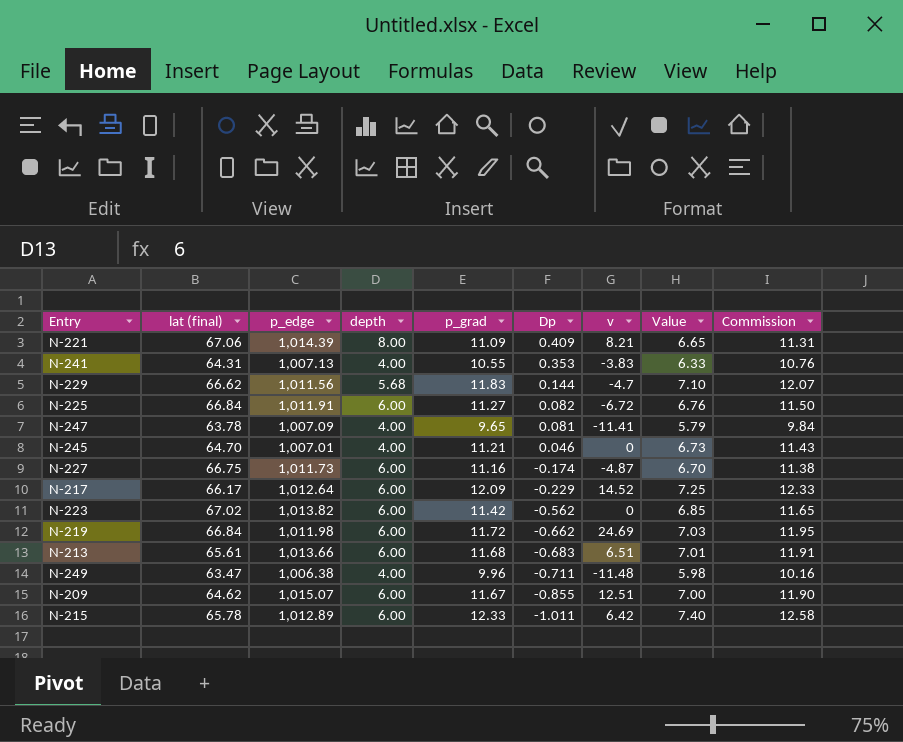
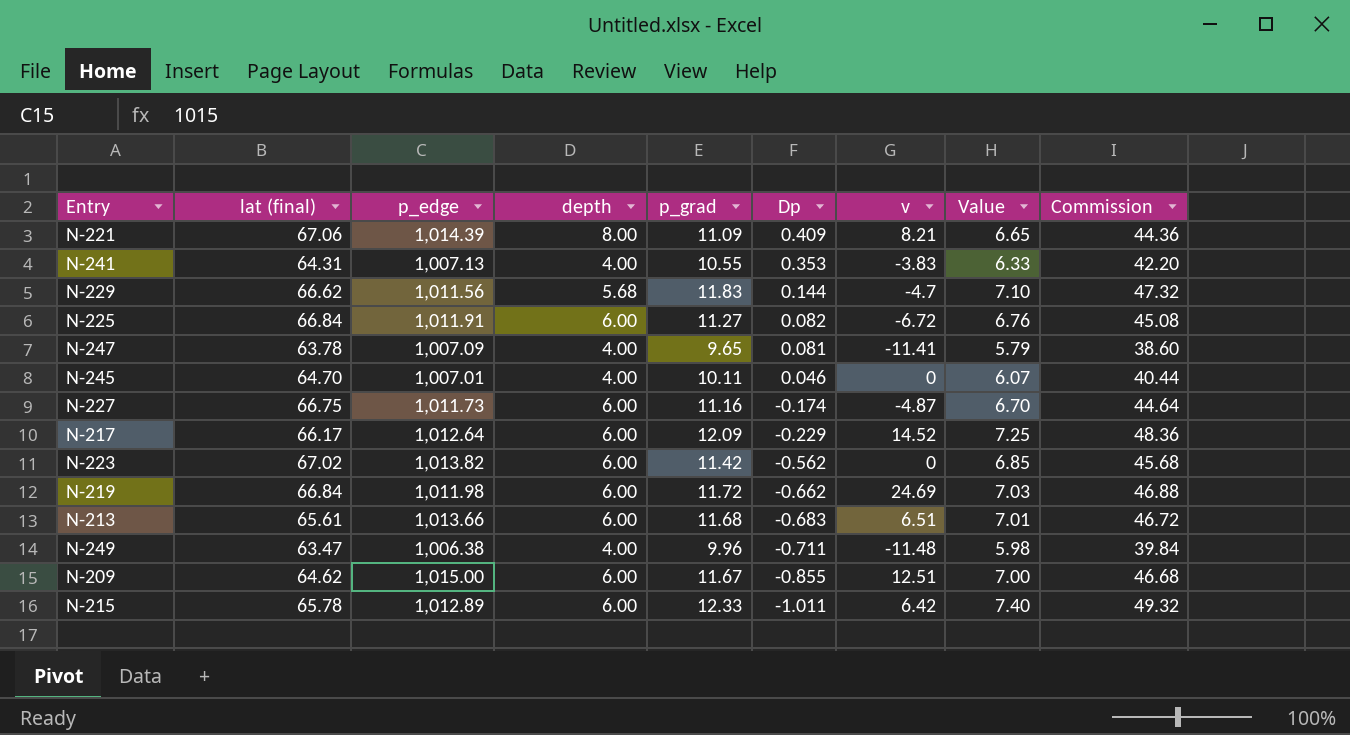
column Commission | formula: [p_grad] * 1.02 -> [p_grad] * 4
N-245 | p_grad: 11.21 -> 10.11
N-245 | Value: 6.73 -> 6.07
N-209 | p_edge: 1,015.07 -> 1,015.00

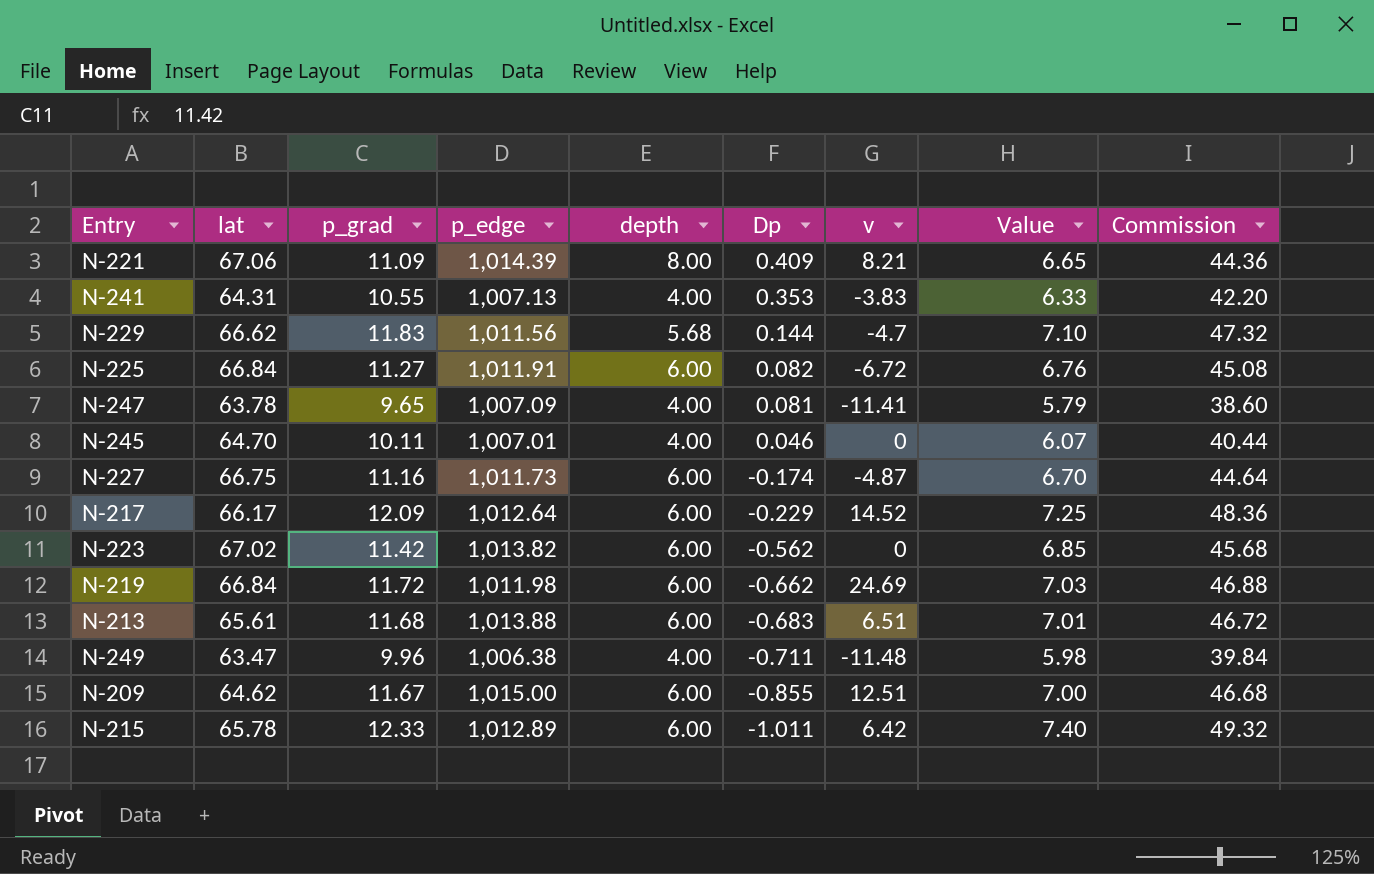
column name: lat (final) -> lat
column p_grad | position: 5 -> 3
N-213 | p_edge: 1,013.66 -> 1,013.88

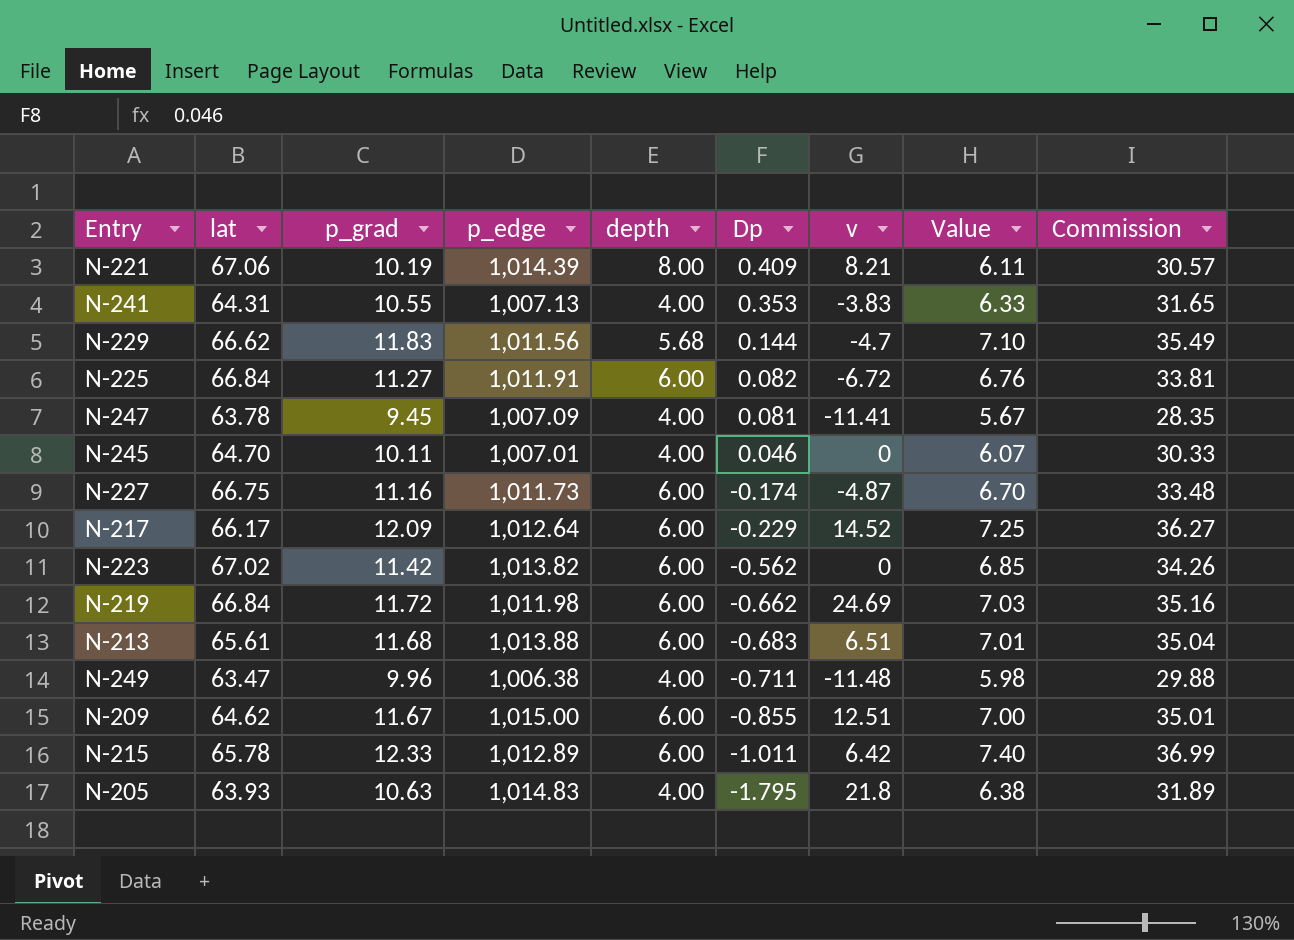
column Commission | formula: [p_grad] * 4 -> [p_grad] * 3
N-221 | p_grad: 11.09 -> 10.19
N-221 | Value: 6.65 -> 6.11
N-247 | p_grad: 9.65 -> 9.45
N-247 | Value: 5.79 -> 5.67
row N-205: none -> 63.93 | 10.63 | 1,014.83 | 4.00 | -1.795 | 21.8 | 6.38 | 31.89

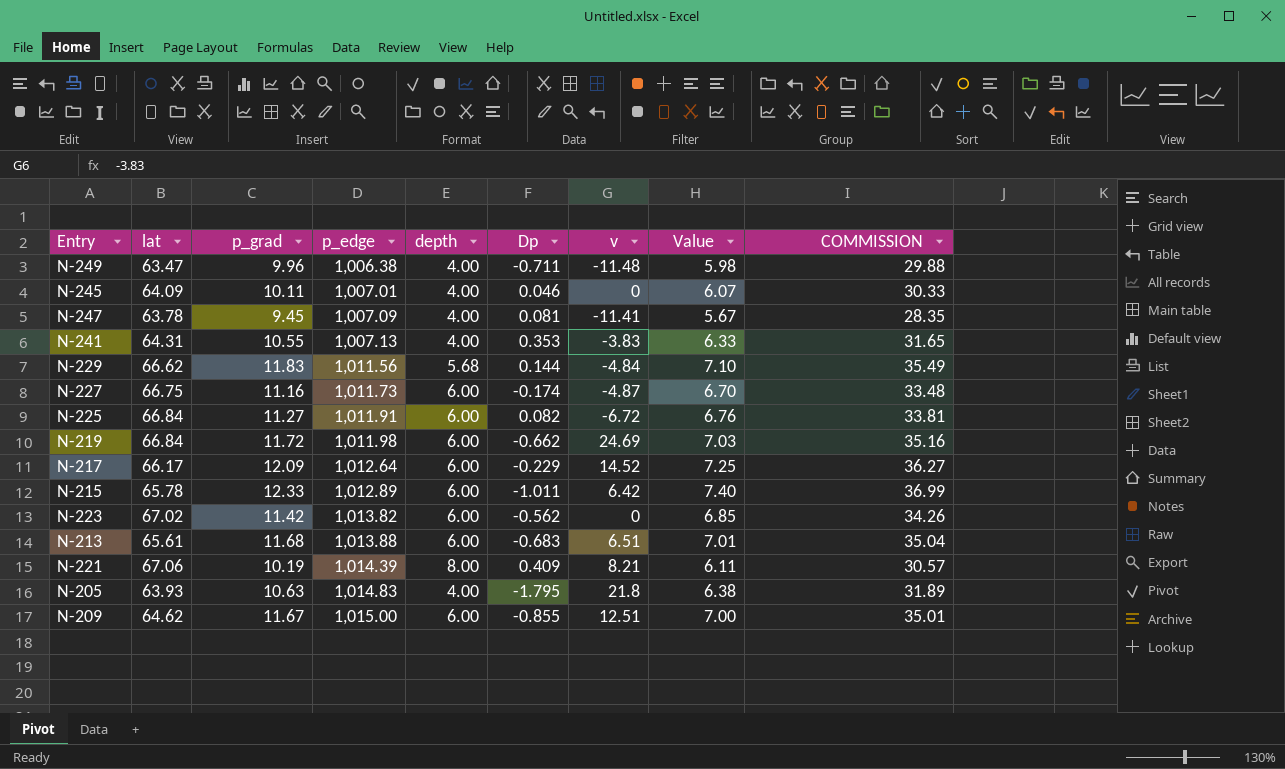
row order: Dp descending -> p_edge ascending
column name: Commission -> COMMISSION
N-245 | lat: 64.70 -> 64.09
N-229 | v: -4.7 -> -4.84

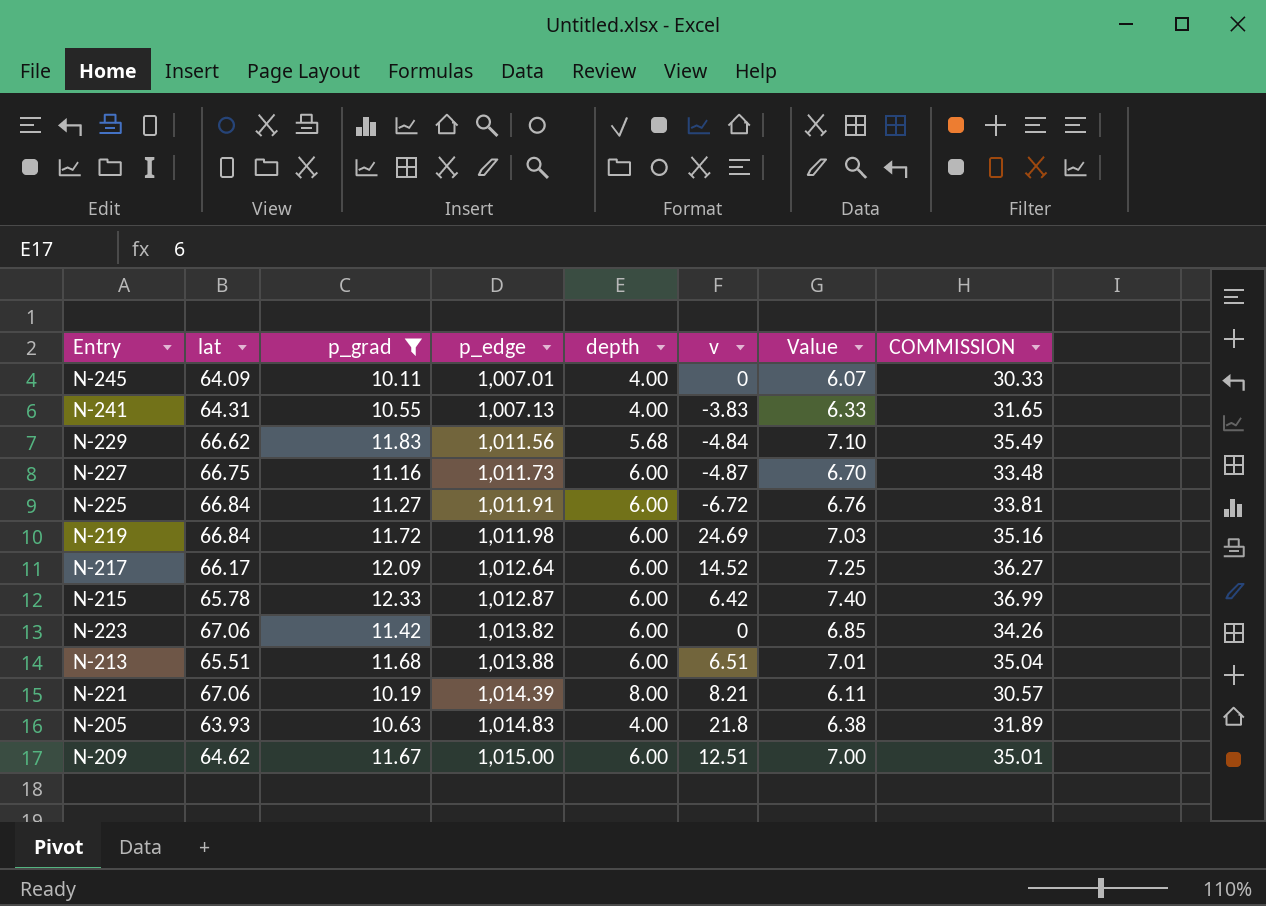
filter: none -> p_grad >= 10.11
column Dp | position: 6 -> none
N-215 | p_edge: 1,012.89 -> 1,012.87
N-223 | lat: 67.02 -> 67.06
N-213 | lat: 65.61 -> 65.51

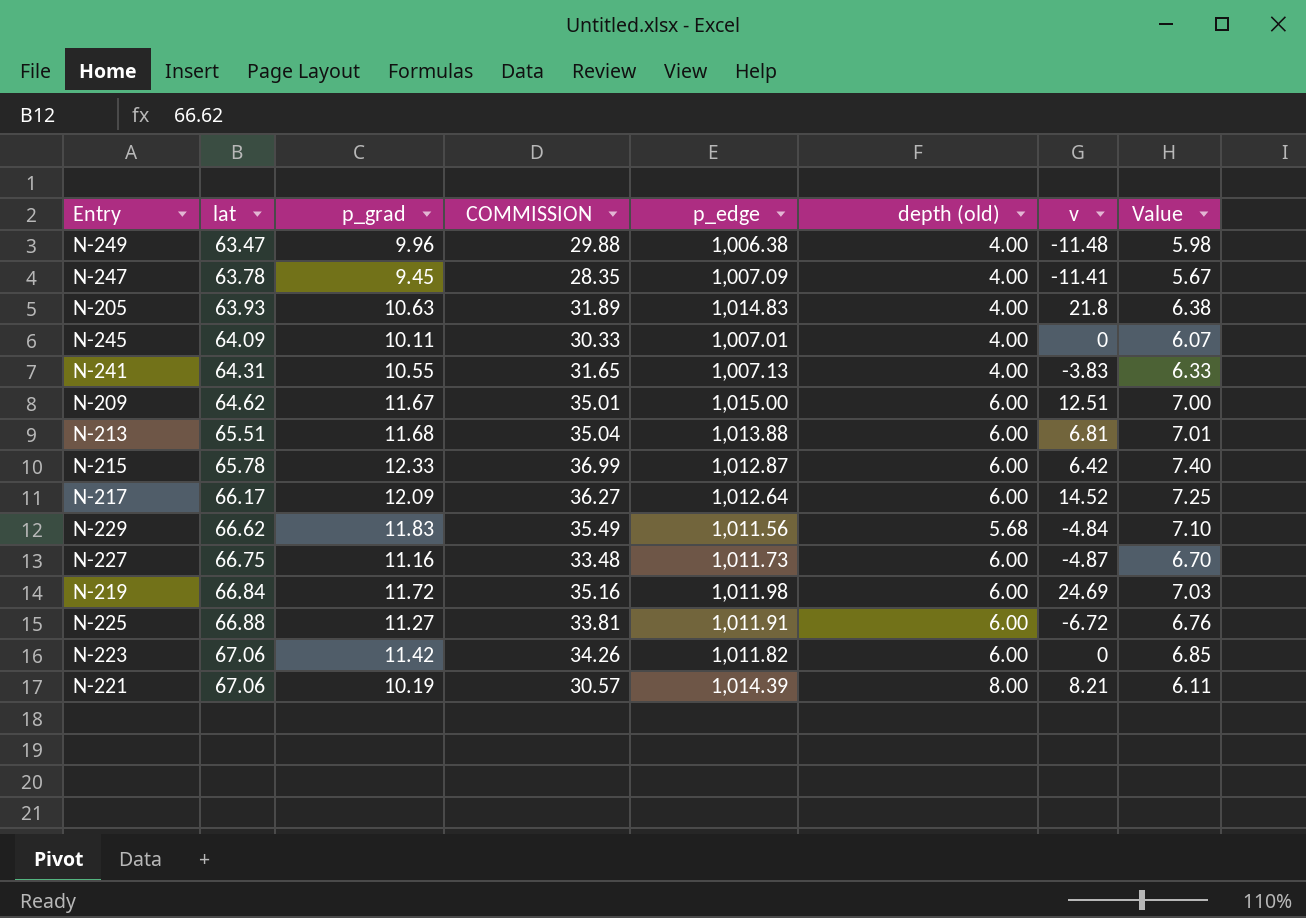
filter: p_grad >= 10.11 -> none
row order: p_edge ascending -> lat ascending
column COMMISSION | position: 8 -> 4
column name: depth -> depth (old)
N-213 | v: 6.51 -> 6.81
N-225 | lat: 66.84 -> 66.88
N-223 | p_edge: 1,013.82 -> 1,011.82

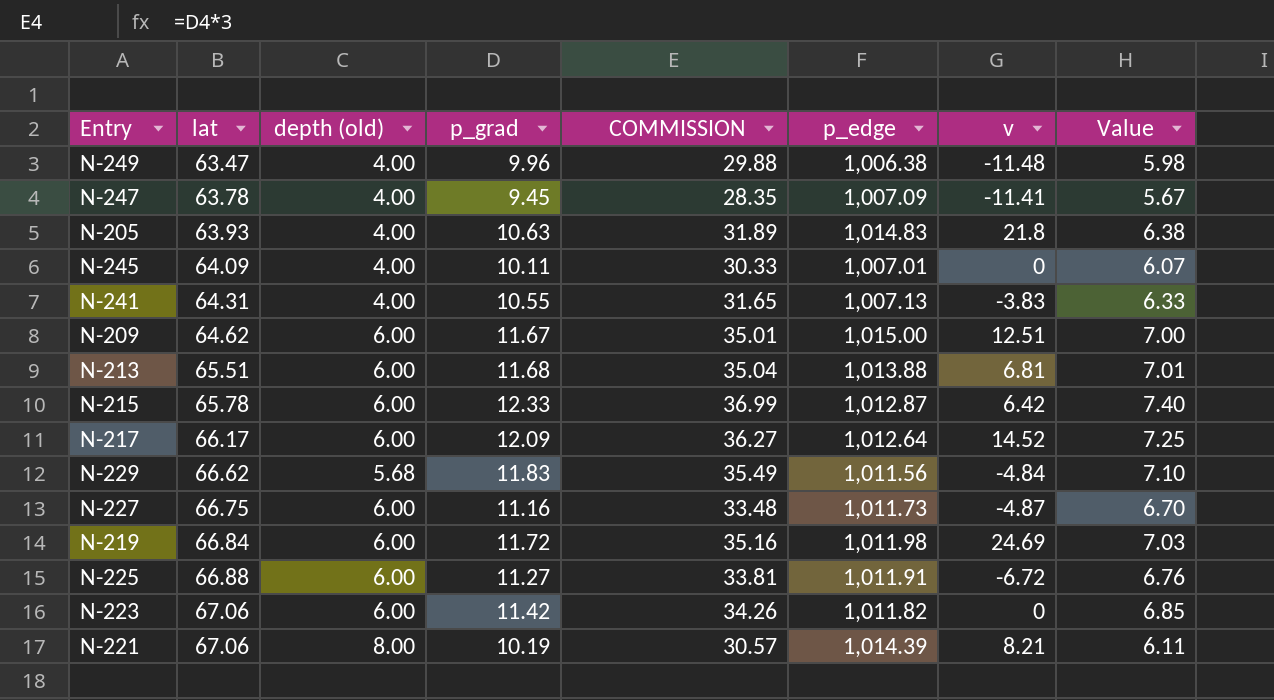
column depth (old) | position: 6 -> 3

